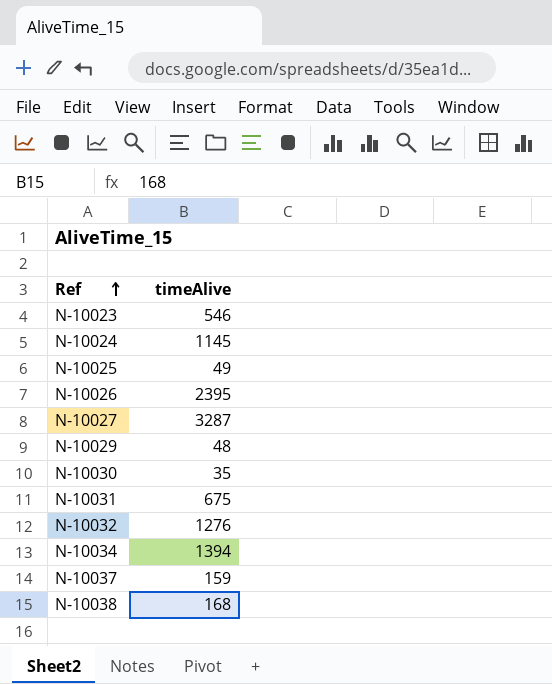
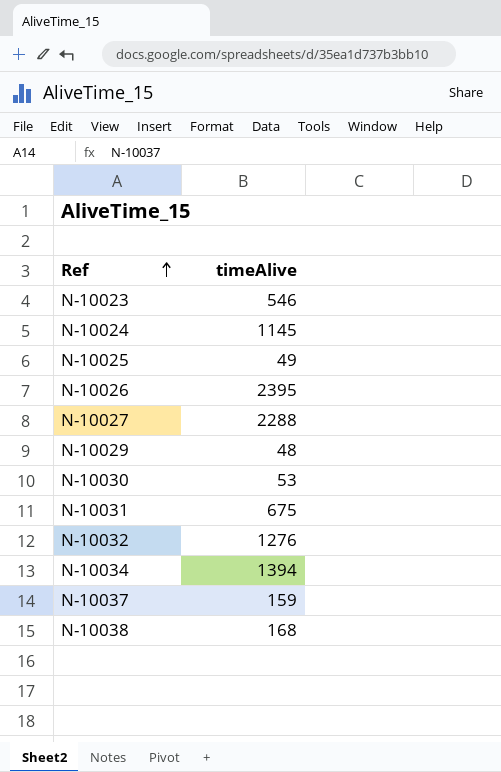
N-10027 | timeAlive: 3287 -> 2288
N-10030 | timeAlive: 35 -> 53

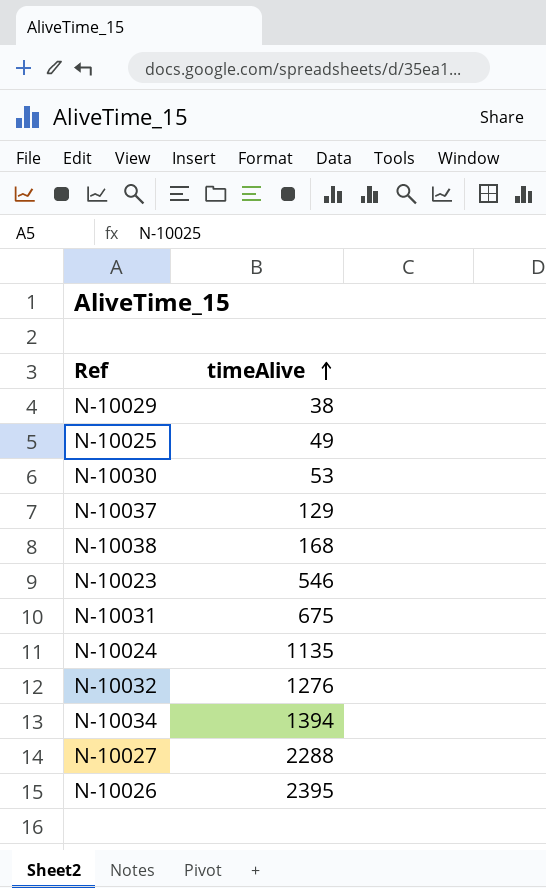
row order: Ref ascending -> timeAlive ascending
N-10029 | timeAlive: 48 -> 38
N-10037 | timeAlive: 159 -> 129
N-10024 | timeAlive: 1145 -> 1135

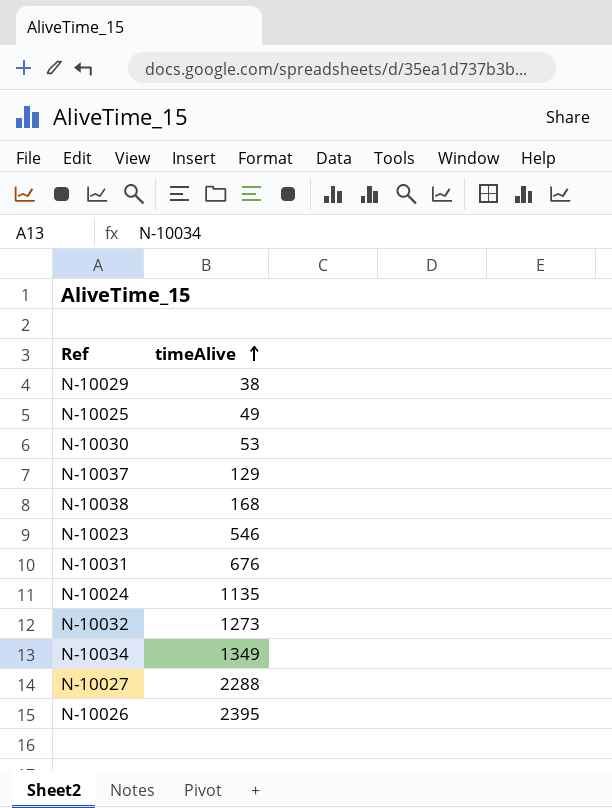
N-10031 | timeAlive: 675 -> 676
N-10032 | timeAlive: 1276 -> 1273
N-10034 | timeAlive: 1394 -> 1349

